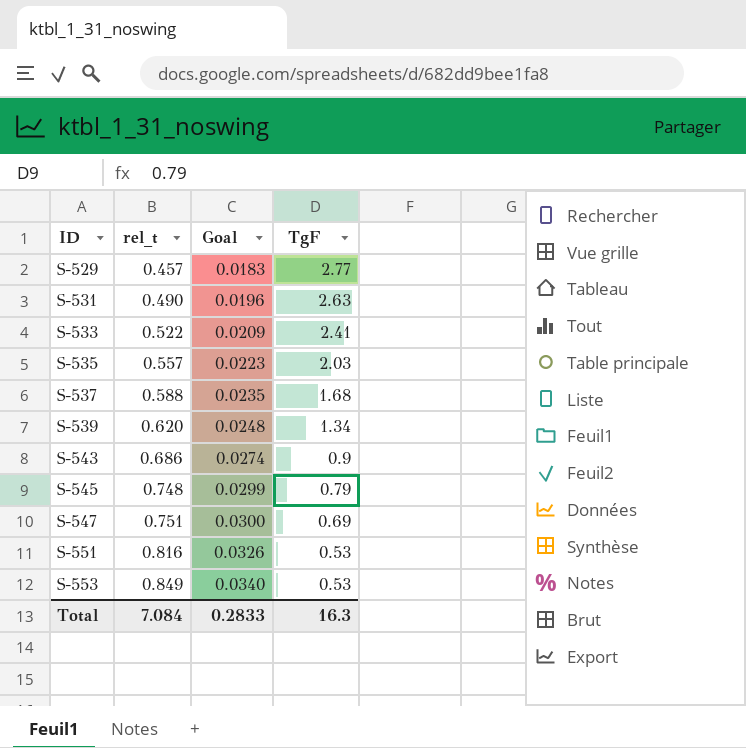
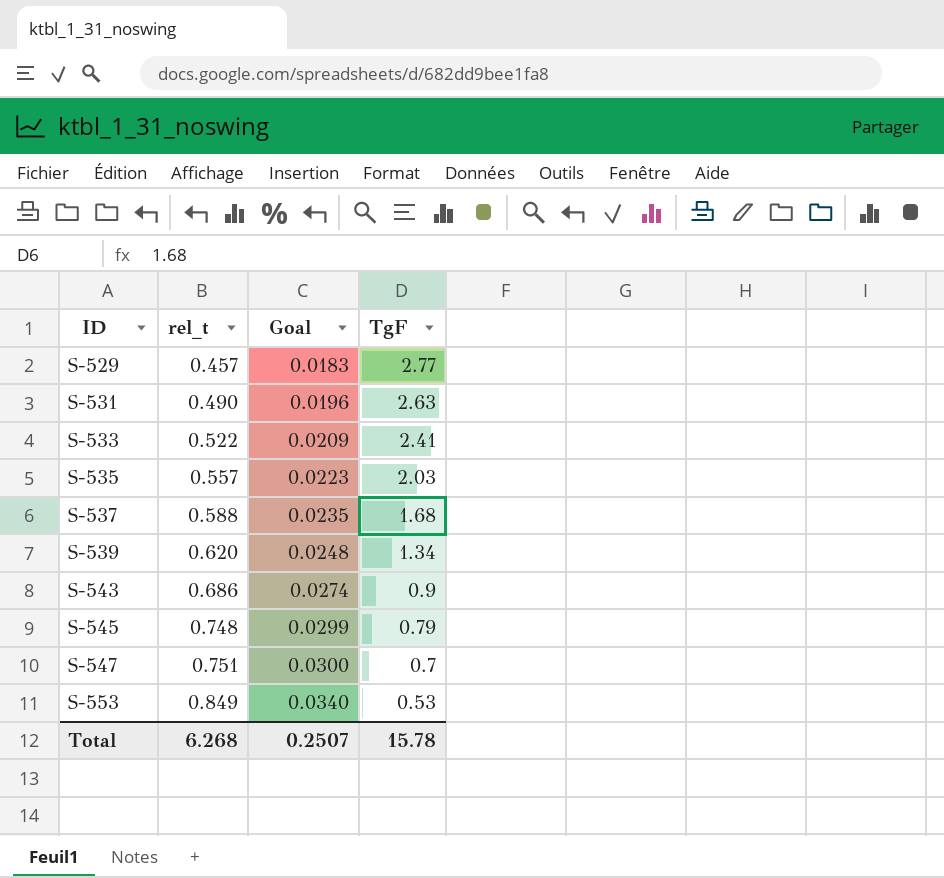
row S-551: 0.816 | 0.0326 | 0.53 -> none
S-547 | TgF: 0.69 -> 0.7
Total | rel_t: 7.084 -> 6.268
Total | Goal: 0.2833 -> 0.2507
Total | TgF: 16.3 -> 15.78

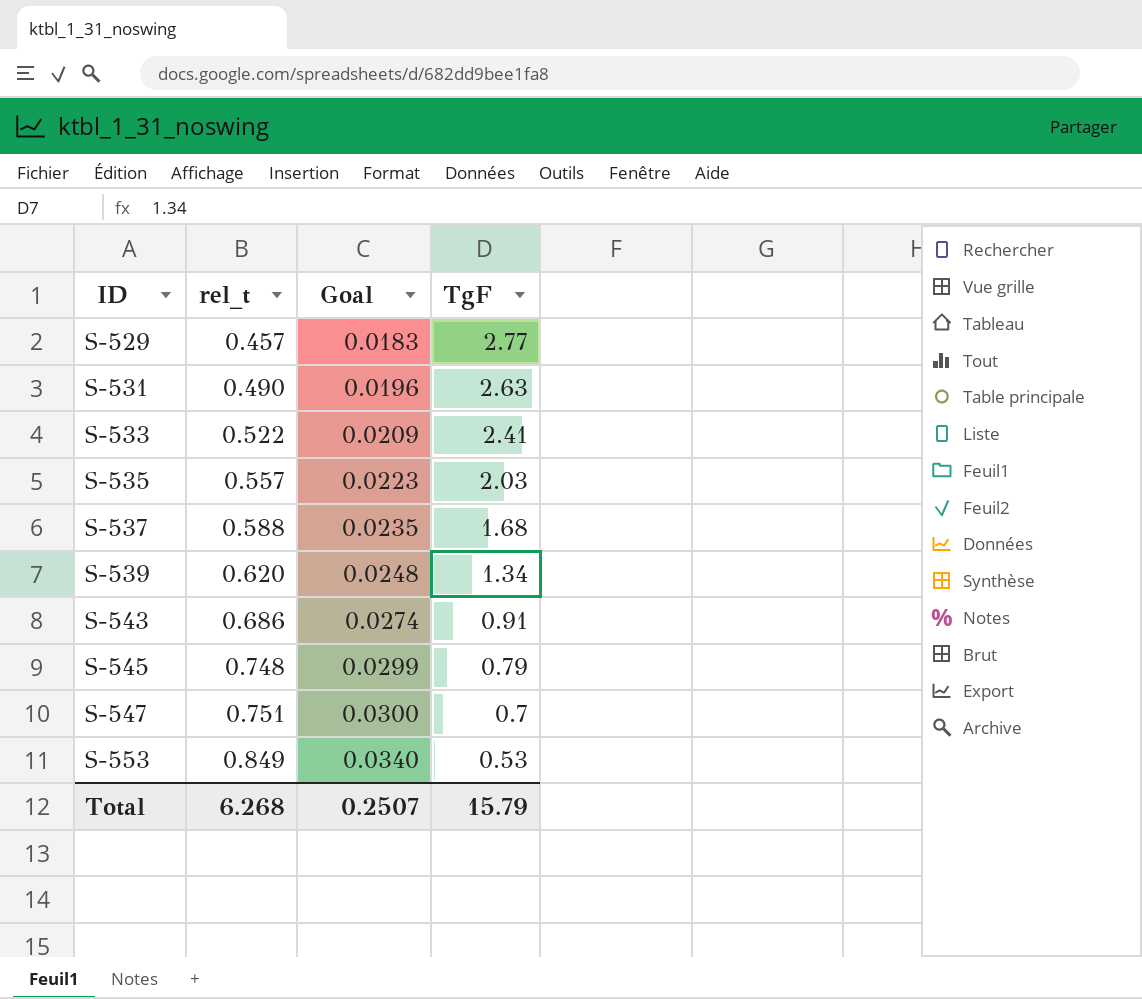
S-543 | TgF: 0.9 -> 0.91
Total | TgF: 15.78 -> 15.79

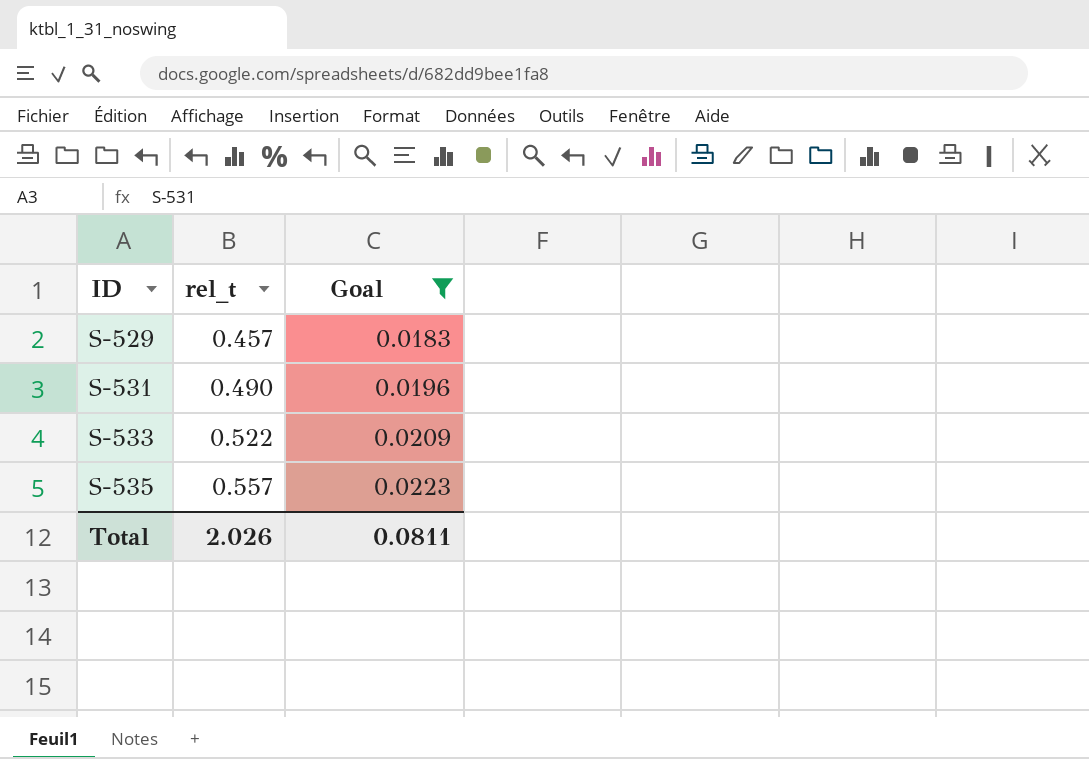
filter: none -> Goal <= 0.0223
column TgF | position: 4 -> none
Total | rel_t: 6.268 -> 2.026
Total | Goal: 0.2507 -> 0.0811

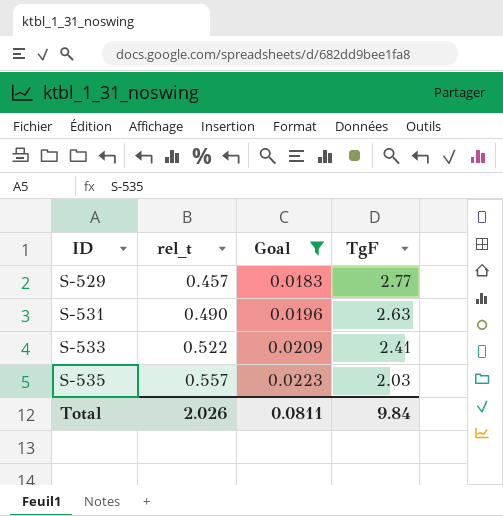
column TgF | position: none -> 4

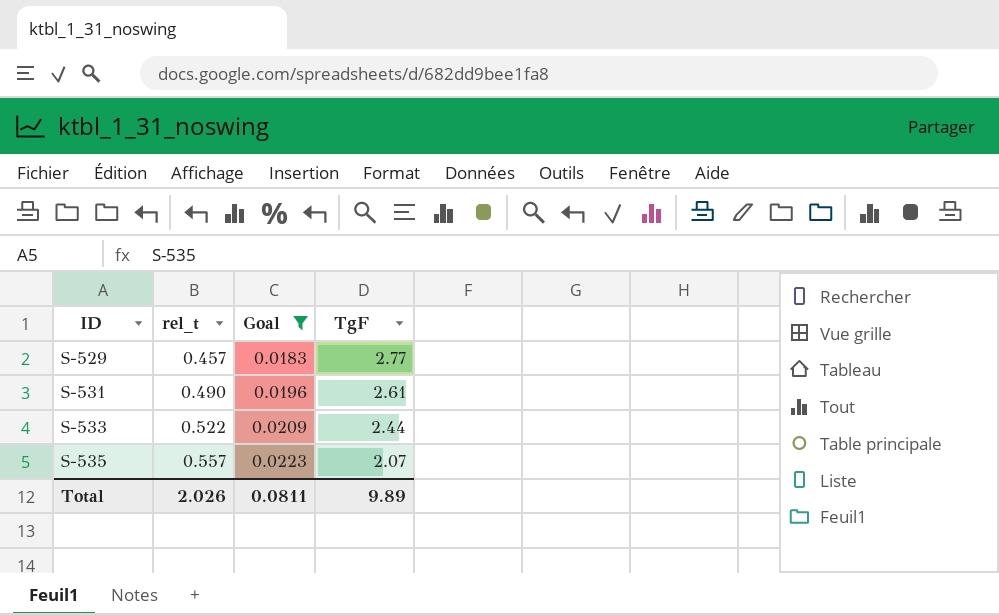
S-531 | TgF: 2.63 -> 2.61
S-533 | TgF: 2.41 -> 2.44
S-535 | TgF: 2.03 -> 2.07
Total | TgF: 9.84 -> 9.89

